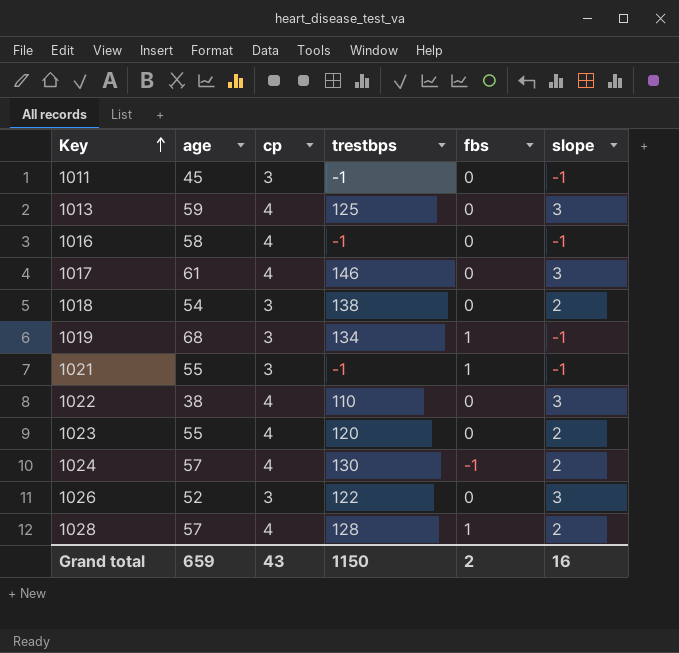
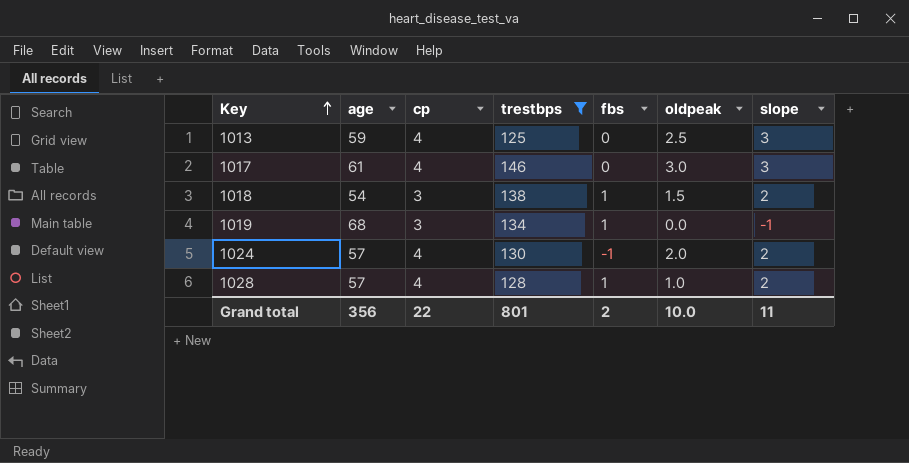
filter: none -> trestbps >= 125
column oldpeak | position: none -> 6
1018 | fbs: 0 -> 1
Grand total | age: 659 -> 356
Grand total | cp: 43 -> 22
Grand total | trestbps: 1150 -> 801
Grand total | slope: 16 -> 11

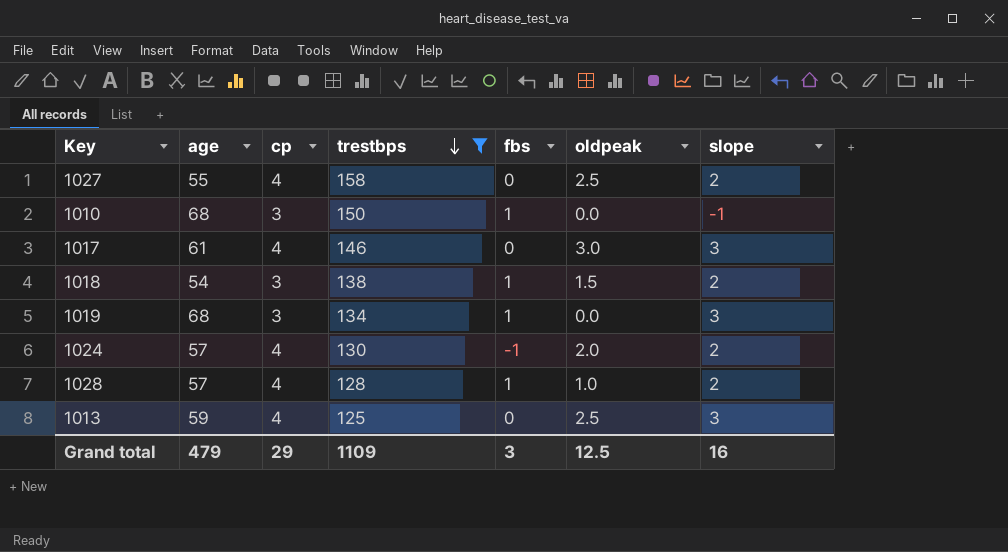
row order: Key ascending -> trestbps descending
row 1027: none -> 55 | 4 | 158 | 0 | 2.5 | 2
row 1010: none -> 68 | 3 | 150 | 1 | 0.0 | -1
1019 | slope: -1 -> 3
Grand total | age: 356 -> 479
Grand total | cp: 22 -> 29
Grand total | trestbps: 801 -> 1109
Grand total | fbs: 2 -> 3
Grand total | oldpeak: 10.0 -> 12.5
Grand total | slope: 11 -> 16

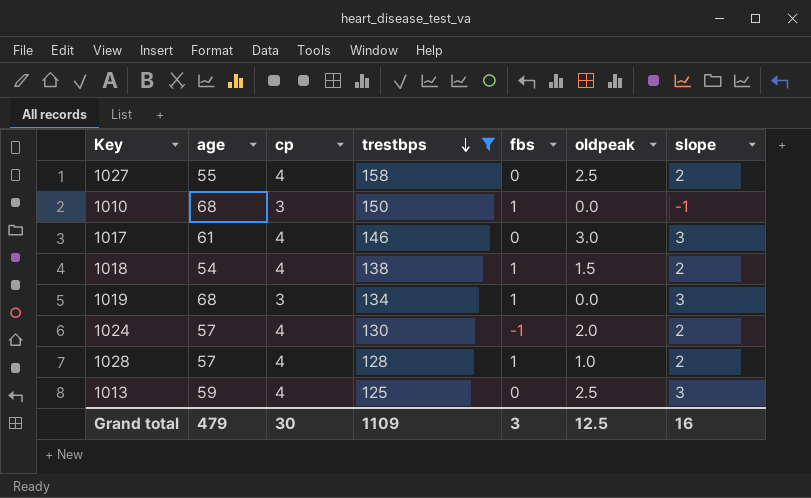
1018 | cp: 3 -> 4
Grand total | cp: 29 -> 30

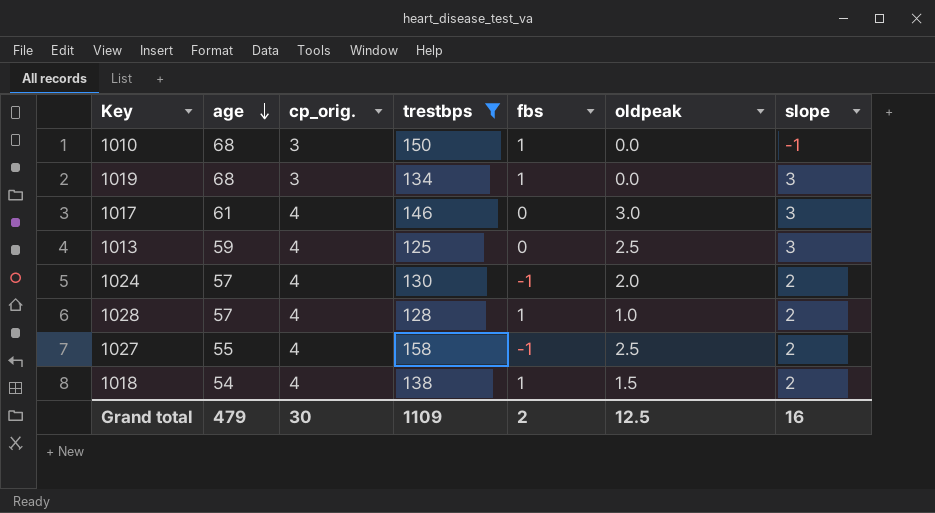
row order: trestbps descending -> age descending
column name: cp -> cp_orig.
1027 | fbs: 0 -> -1
Grand total | fbs: 3 -> 2

